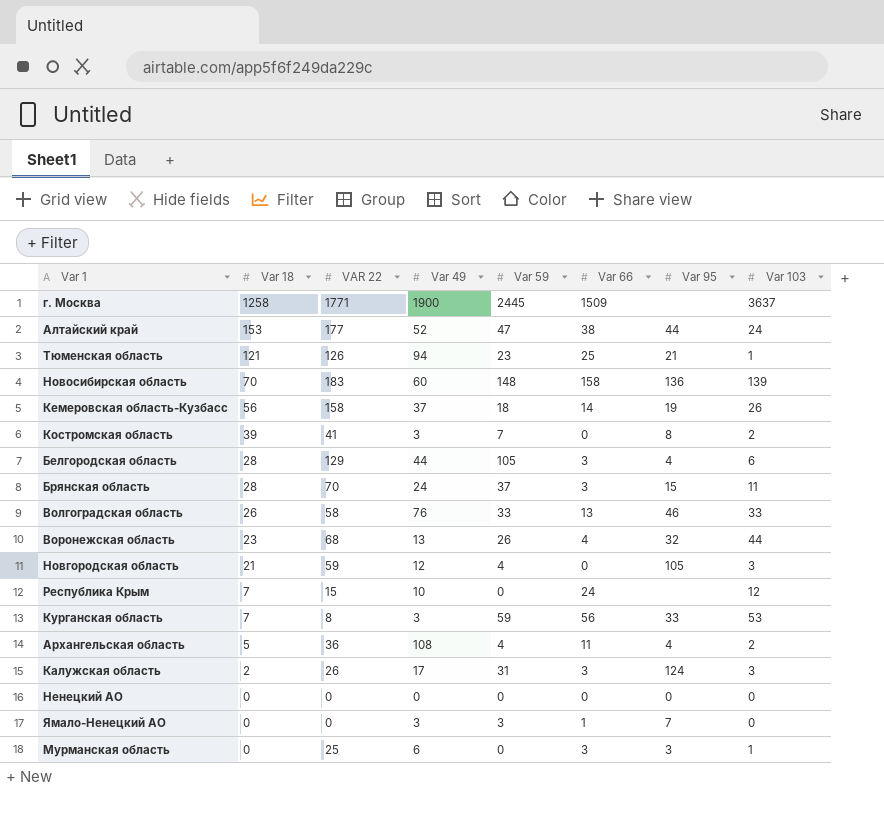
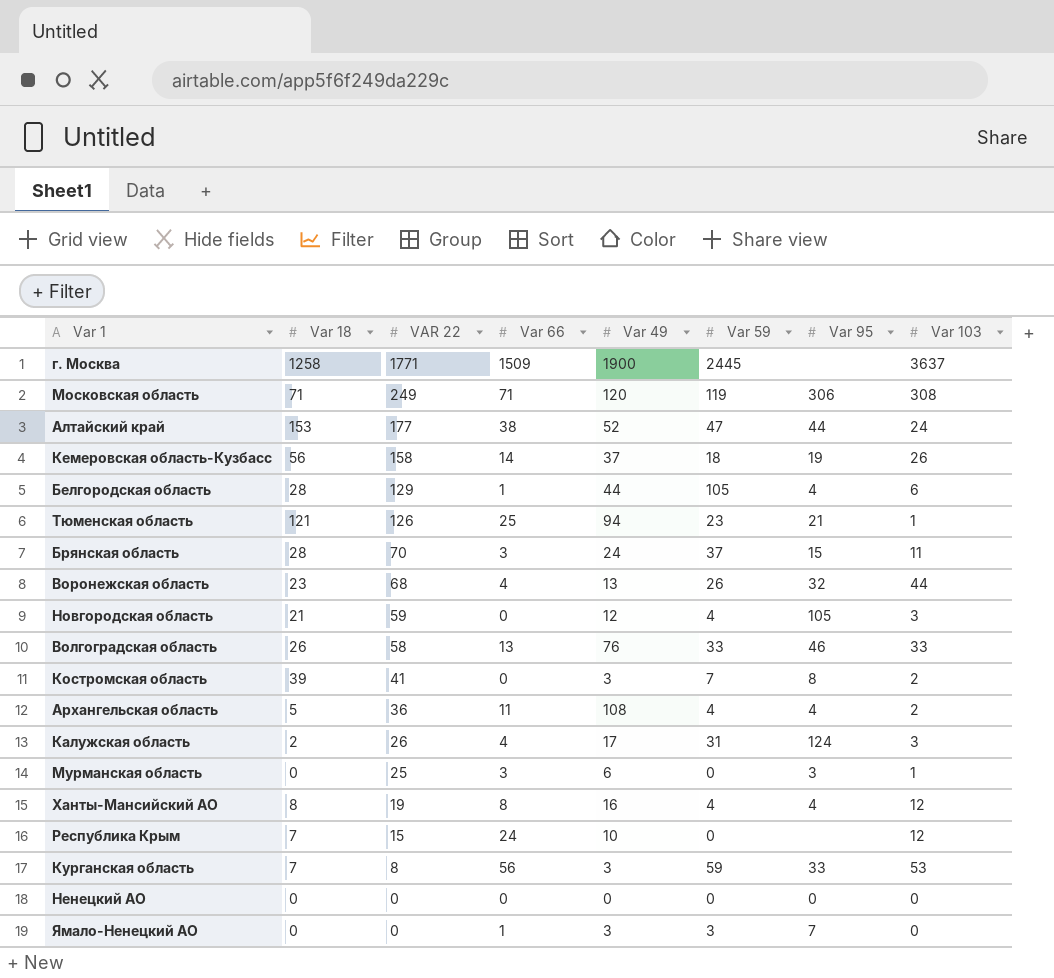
row order: Var 18 descending -> VAR 22 descending
column Var 66 | position: 6 -> 4
row Новосибирская область: 70 | 183 | 60 | 148 | 158 | 136 | 139 -> none
row Московская область: none -> 71 | 249 | 71 | 120 | 119 | 306 | 308
Белгородская область | Var 66: 3 -> 1
Калужская область | Var 66: 3 -> 4
row Ханты-Мансийский АО: none -> 8 | 19 | 8 | 16 | 4 | 4 | 12

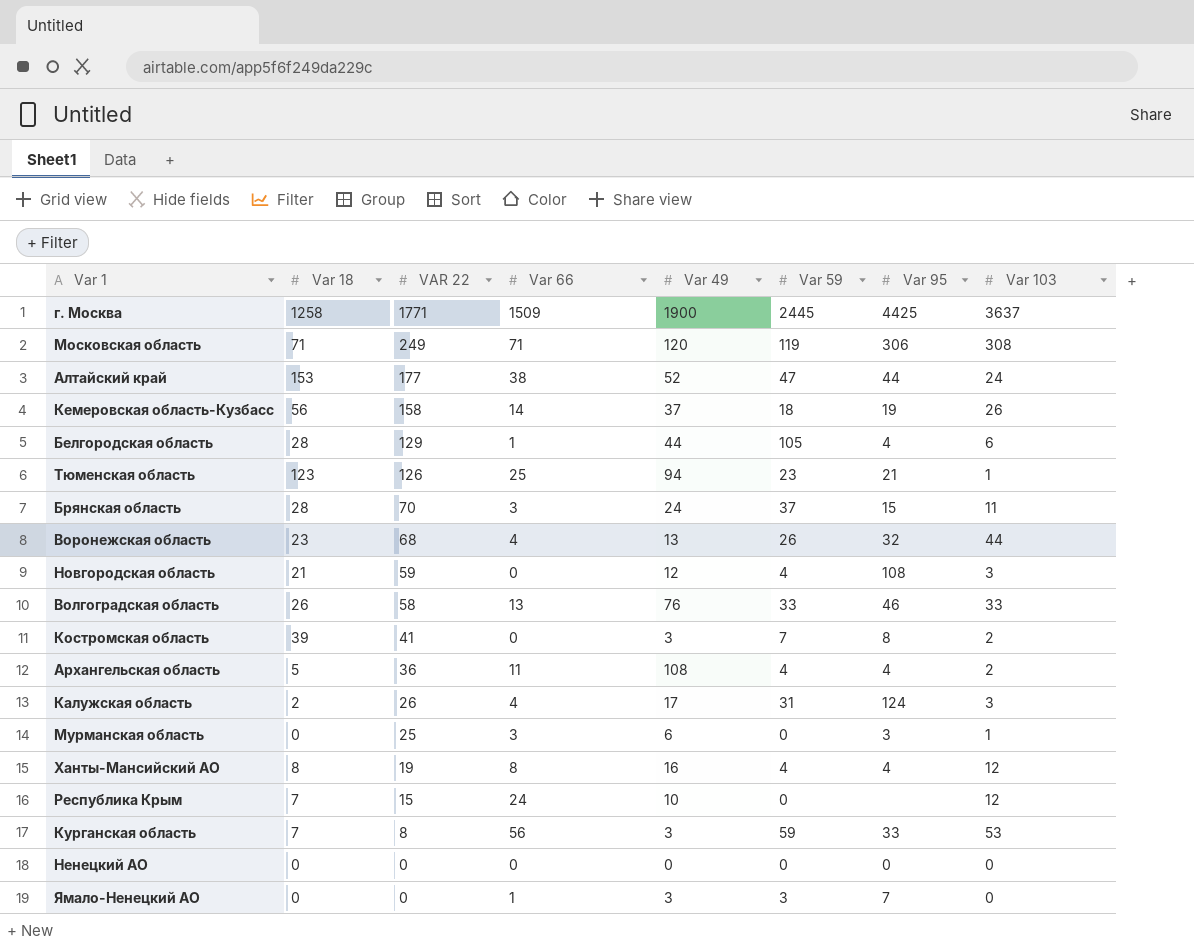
г. Москва | Var 95: none -> 4425
Тюменская область | Var 18: 121 -> 123
Новгородская область | Var 95: 105 -> 108

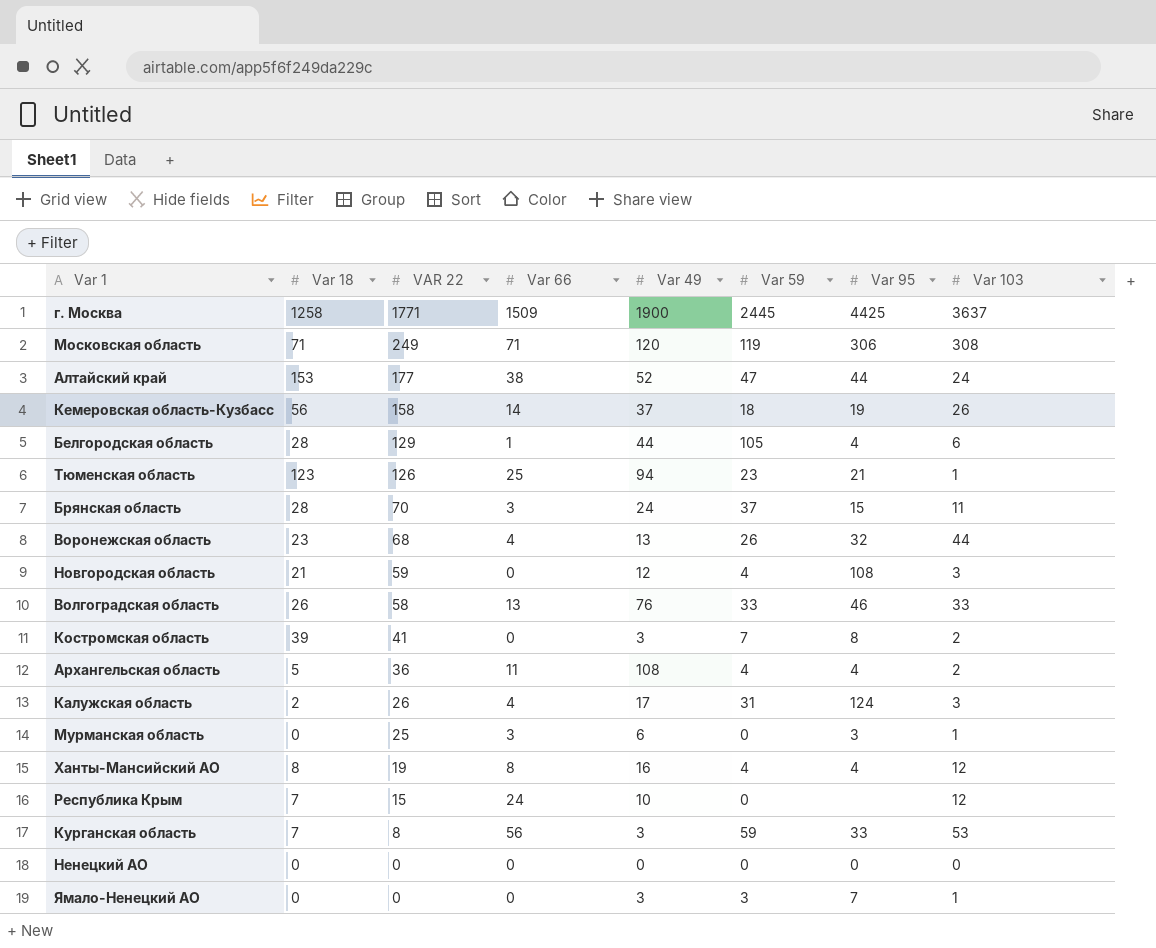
Ямало-Ненецкий АО | Var 66: 1 -> 0
Ямало-Ненецкий АО | Var 103: 0 -> 1

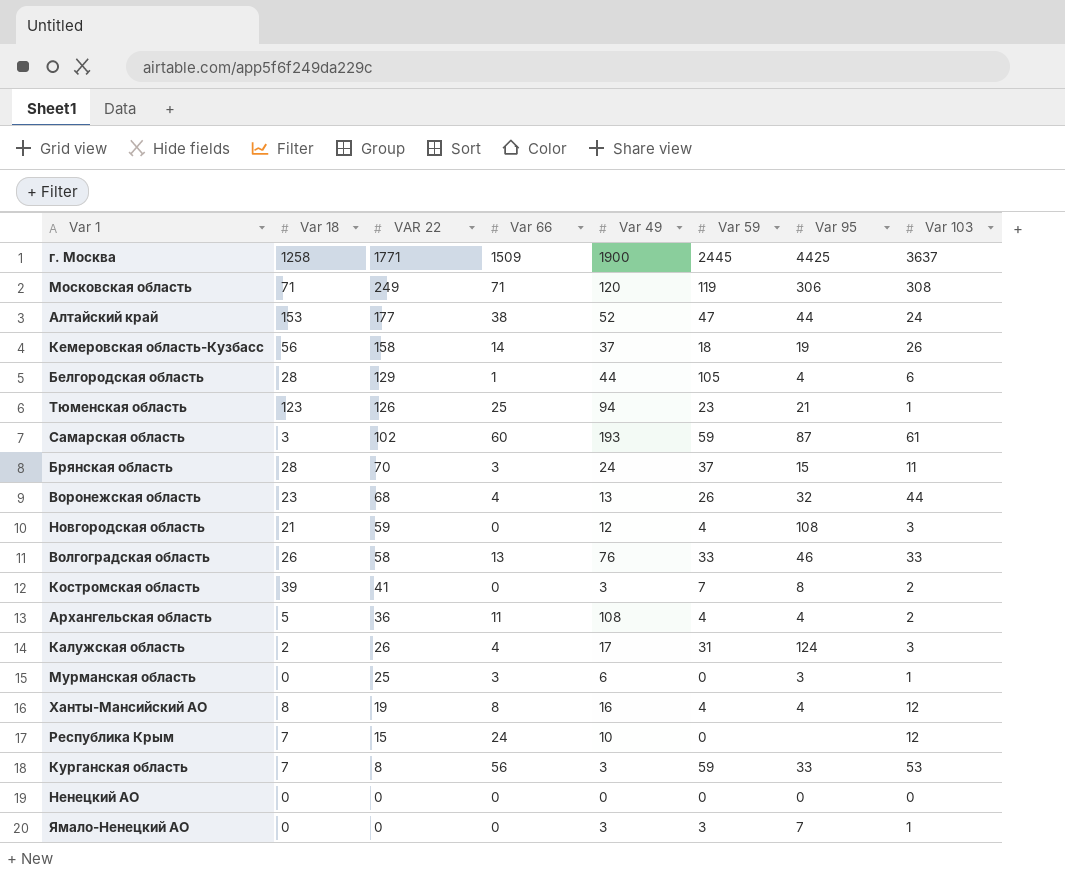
row Самарская область: none -> 3 | 102 | 60 | 193 | 59 | 87 | 61

